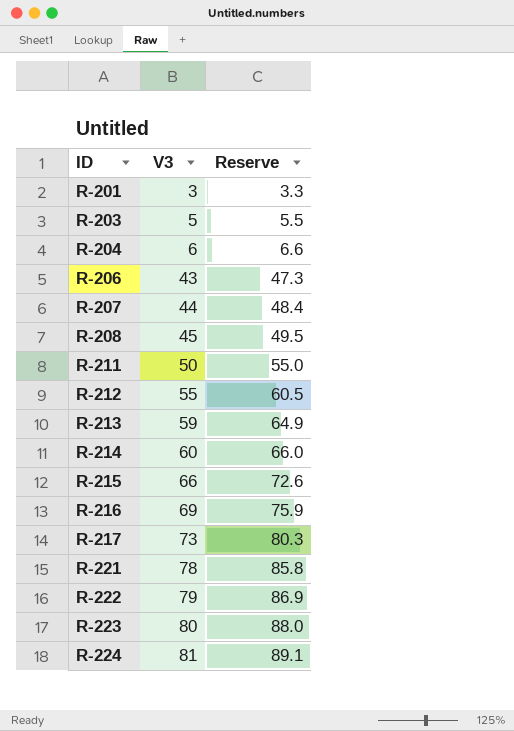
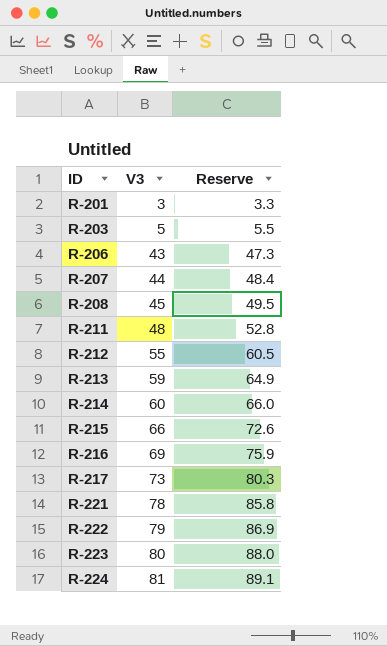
row R-204: 6 | 6.6 -> none
R-211 | V3: 50 -> 48
R-211 | Reserve: 55.0 -> 52.8

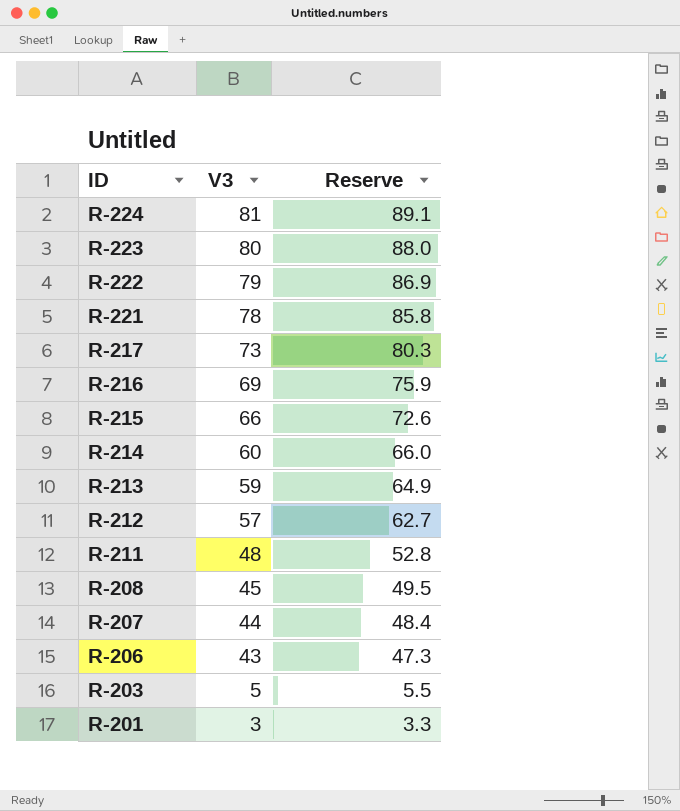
row order: ID ascending -> ID descending
R-212 | V3: 55 -> 57
R-212 | Reserve: 60.5 -> 62.7

